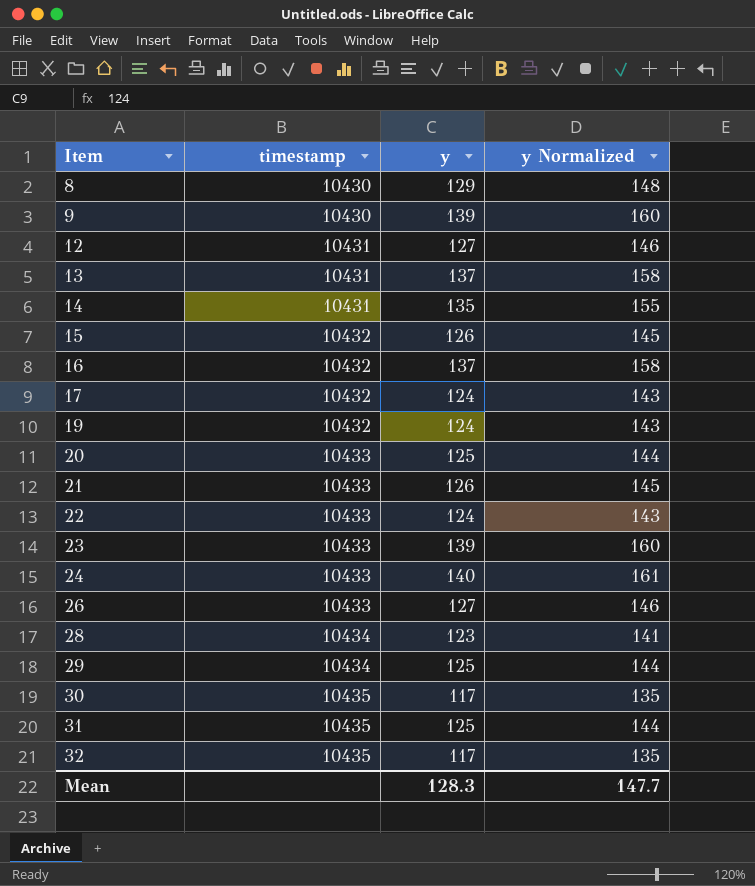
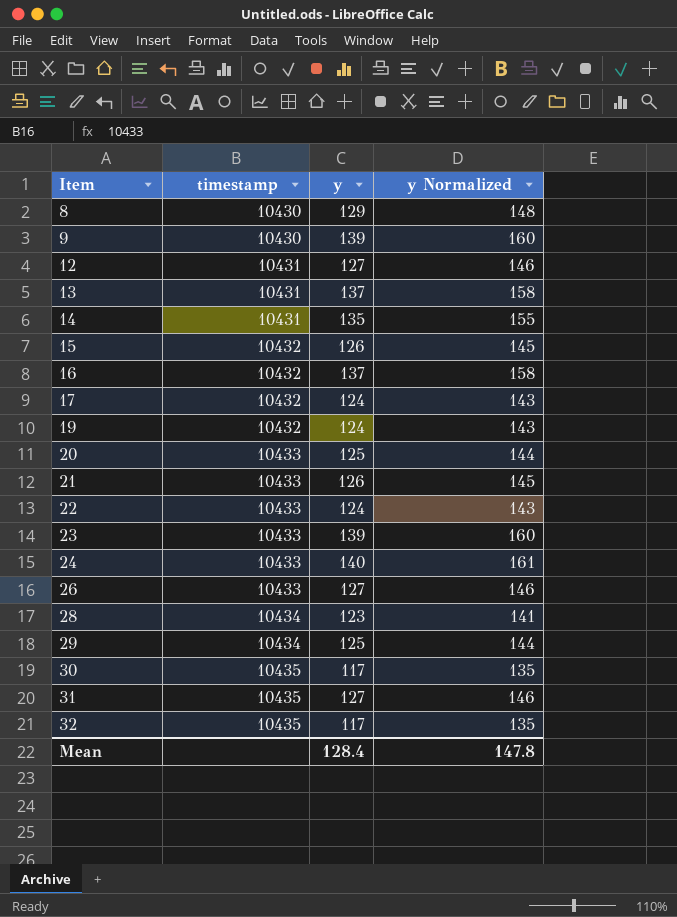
31 | y: 125 -> 127
31 | y Normalized: 144 -> 146
Mean | y: 128.3 -> 128.4
Mean | y Normalized: 147.7 -> 147.8

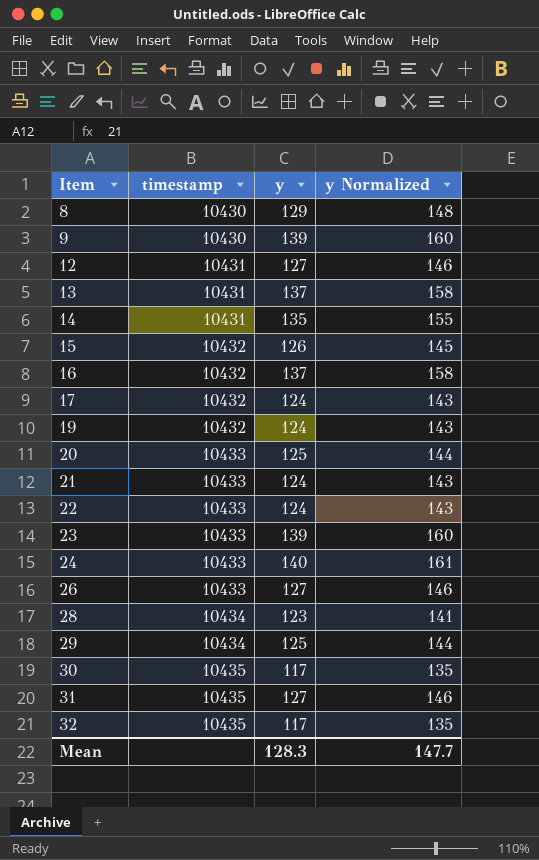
21 | y: 126 -> 124
21 | y Normalized: 145 -> 143
Mean | y: 128.4 -> 128.3
Mean | y Normalized: 147.8 -> 147.7

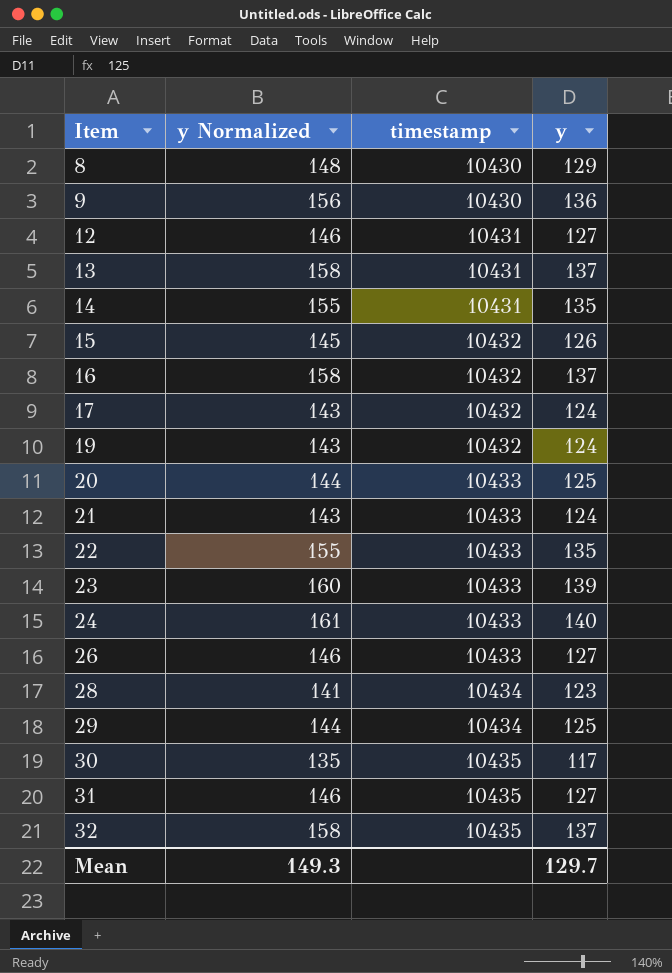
column y Normalized | position: 4 -> 2
9 | y Normalized: 160 -> 156
9 | y: 139 -> 136
22 | y Normalized: 143 -> 155
22 | y: 124 -> 135
32 | y Normalized: 135 -> 158
32 | y: 117 -> 137
Mean | y Normalized: 147.7 -> 149.3
Mean | y: 128.3 -> 129.7

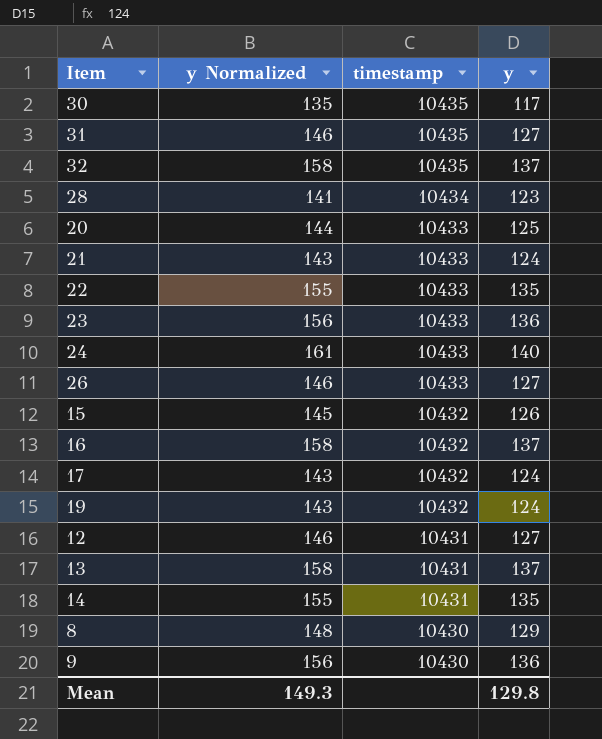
row order: Item ascending -> timestamp descending
row 29: 144 | 10434 | 125 -> none
23 | y Normalized: 160 -> 156
23 | y: 139 -> 136
Mean | y: 129.7 -> 129.8

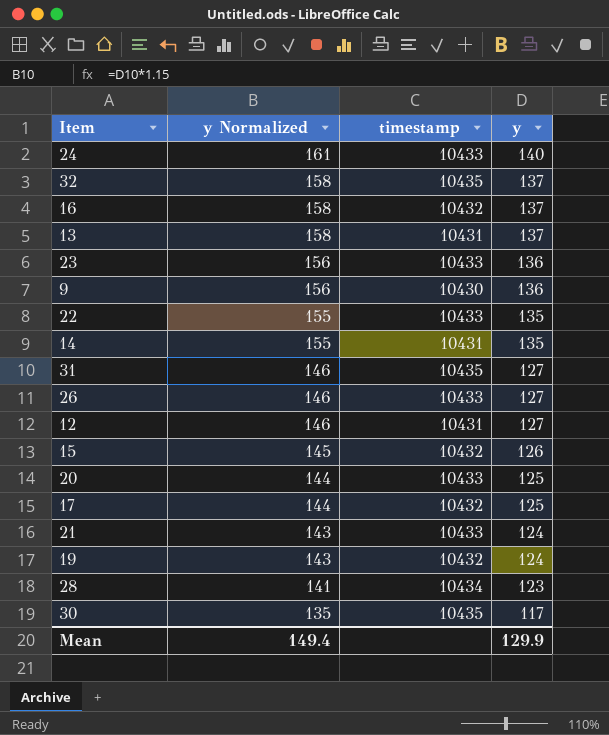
row order: timestamp descending -> y Normalized descending
row 8: 148 | 10430 | 129 -> none
17 | y Normalized: 143 -> 144
17 | y: 124 -> 125
Mean | y Normalized: 149.3 -> 149.4
Mean | y: 129.8 -> 129.9

